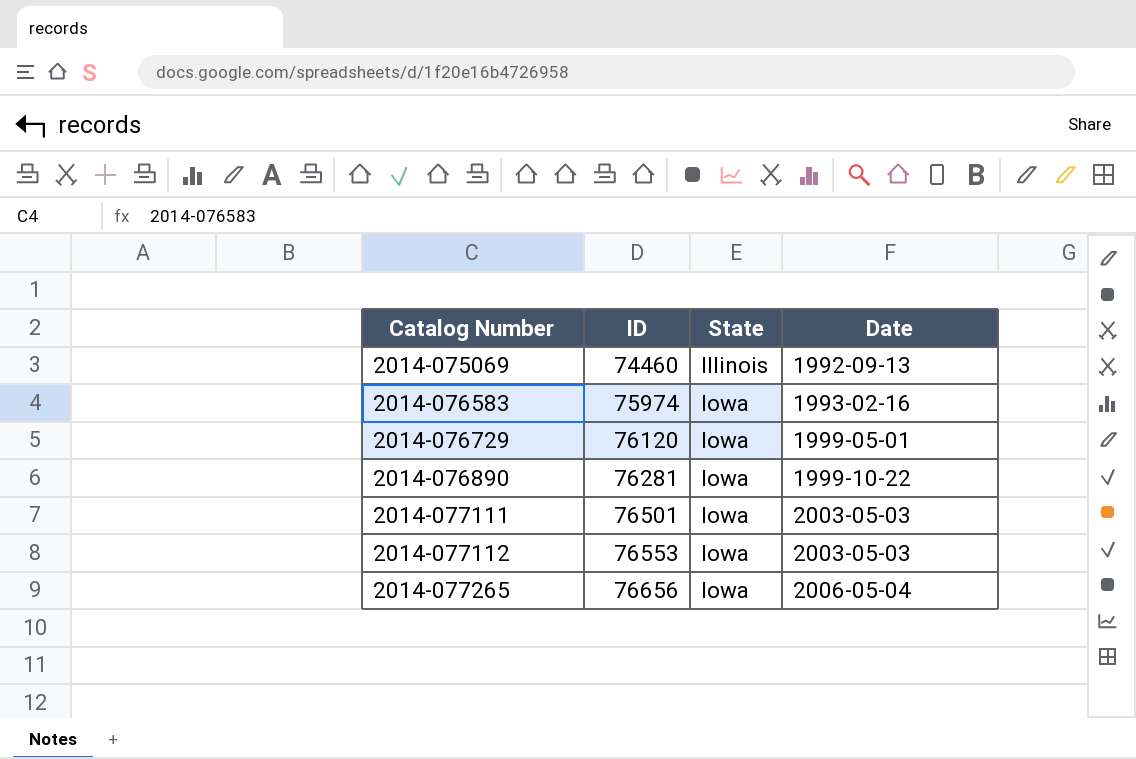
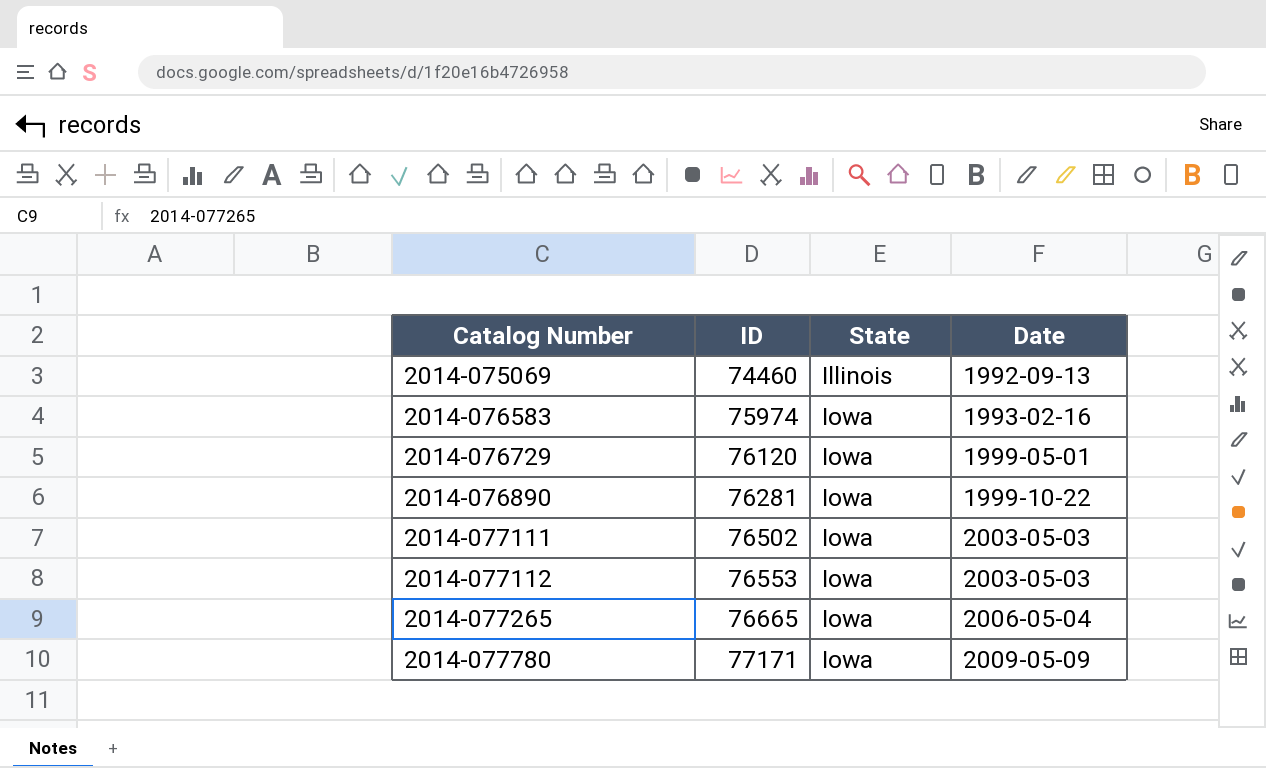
2014-077111 | ID: 76501 -> 76502
2014-077265 | ID: 76656 -> 76665
row 2014-077780: none -> 77171 | Iowa | 2009-05-09

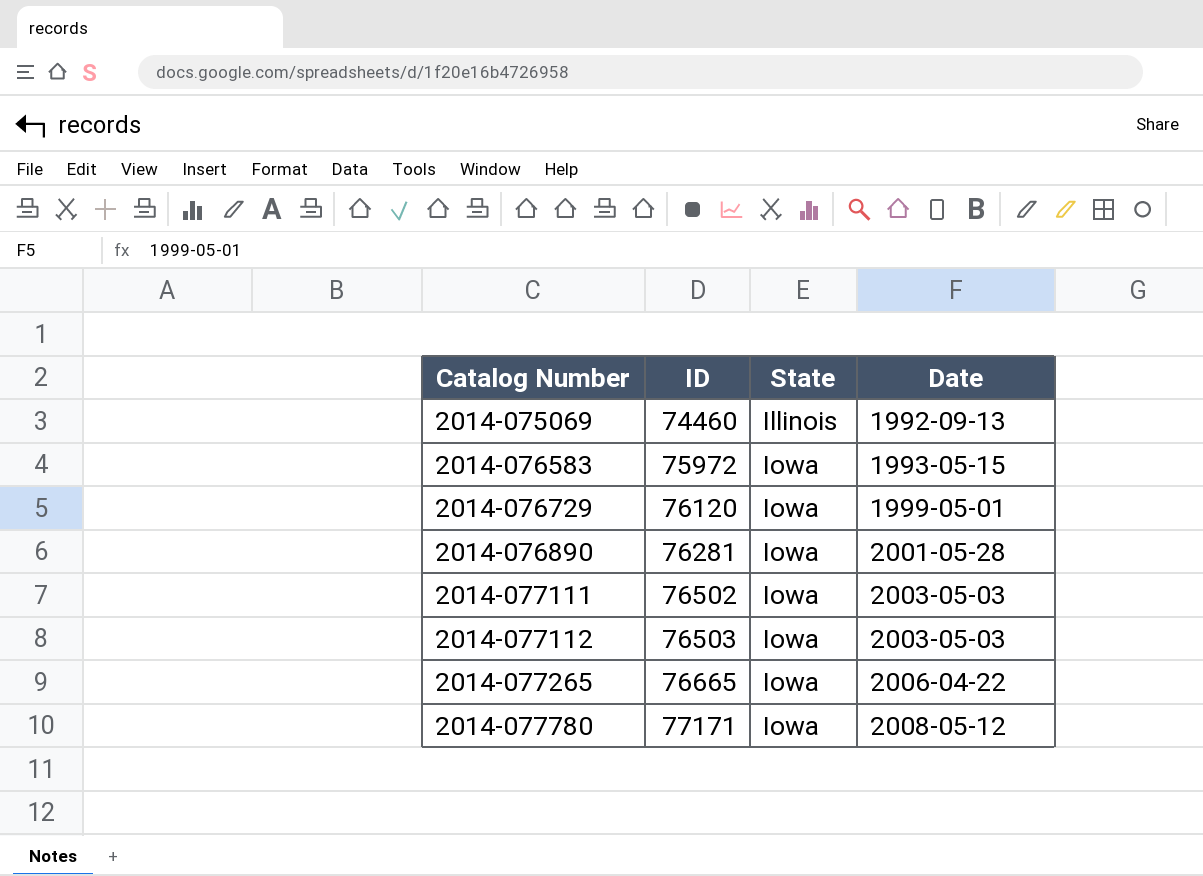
2014-076583 | ID: 75974 -> 75972
2014-076583 | Date: 1993-02-16 -> 1993-05-15
2014-076890 | Date: 1999-10-22 -> 2001-05-28
2014-077112 | ID: 76553 -> 76503
2014-077265 | Date: 2006-05-04 -> 2006-04-22
2014-077780 | Date: 2009-05-09 -> 2008-05-12

